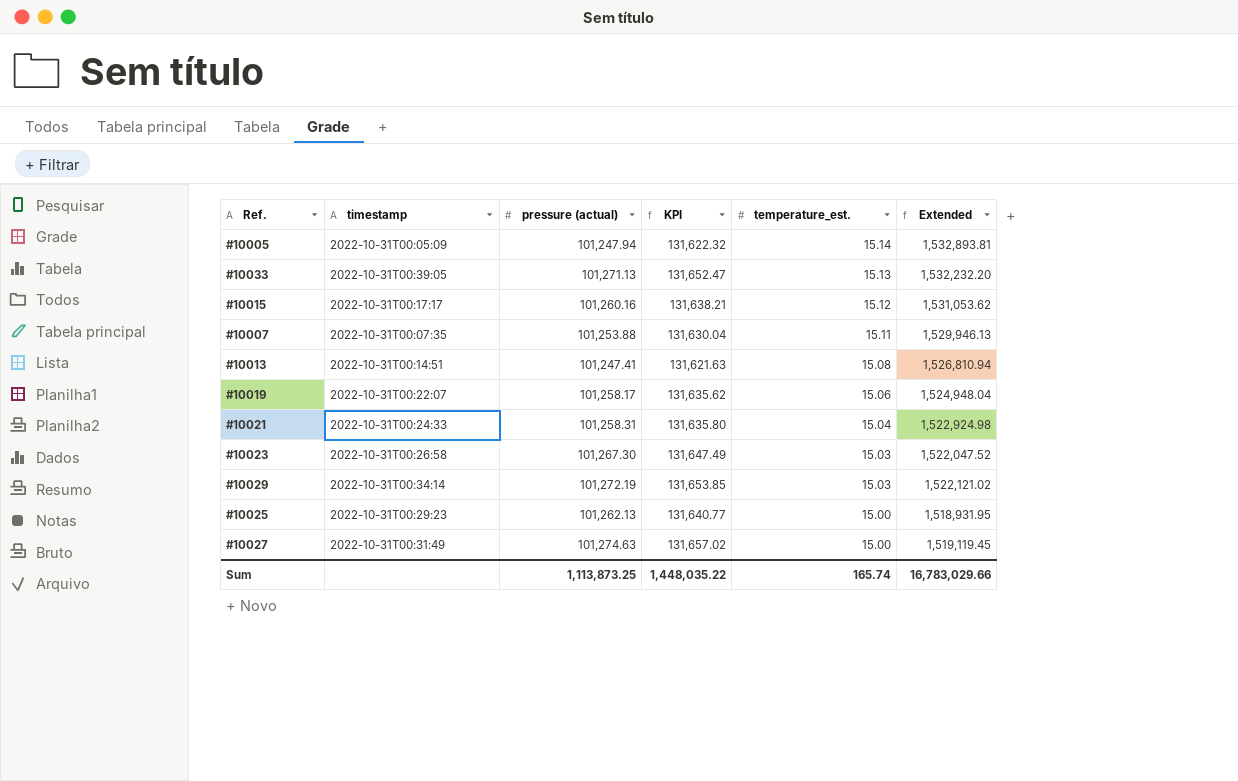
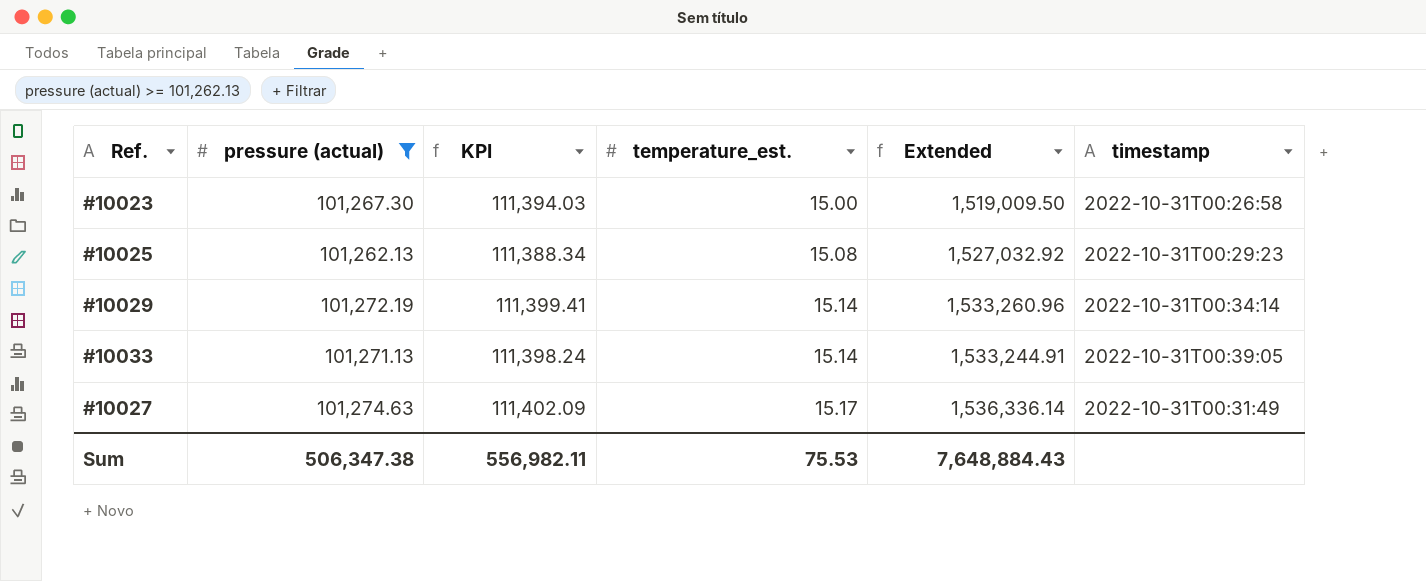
filter: none -> pressure (actual) >= 101,262.13
row order: temperature_est. descending -> temperature_est. ascending
column KPI | formula: [pressure (actual)] * 1.3 -> [pressure (actual)] * 1.1
column timestamp | position: 2 -> 6
#10023 | temperature_est.: 15.03 -> 15.00
#10023 | Extended: 1,522,047.52 -> 1,519,009.50
#10025 | temperature_est.: 15.00 -> 15.08
#10025 | Extended: 1,518,931.95 -> 1,527,032.92
#10029 | temperature_est.: 15.03 -> 15.14
#10029 | Extended: 1,522,121.02 -> 1,533,260.96
#10033 | temperature_est.: 15.13 -> 15.14
#10033 | Extended: 1,532,232.20 -> 1,533,244.91
#10027 | temperature_est.: 15.00 -> 15.17
#10027 | Extended: 1,519,119.45 -> 1,536,336.14
Sum | pressure (actual): 1,113,873.25 -> 506,347.38
Sum | KPI: 1,448,035.22 -> 556,982.11
Sum | temperature_est.: 165.74 -> 75.53
Sum | Extended: 16,783,029.66 -> 7,648,884.43

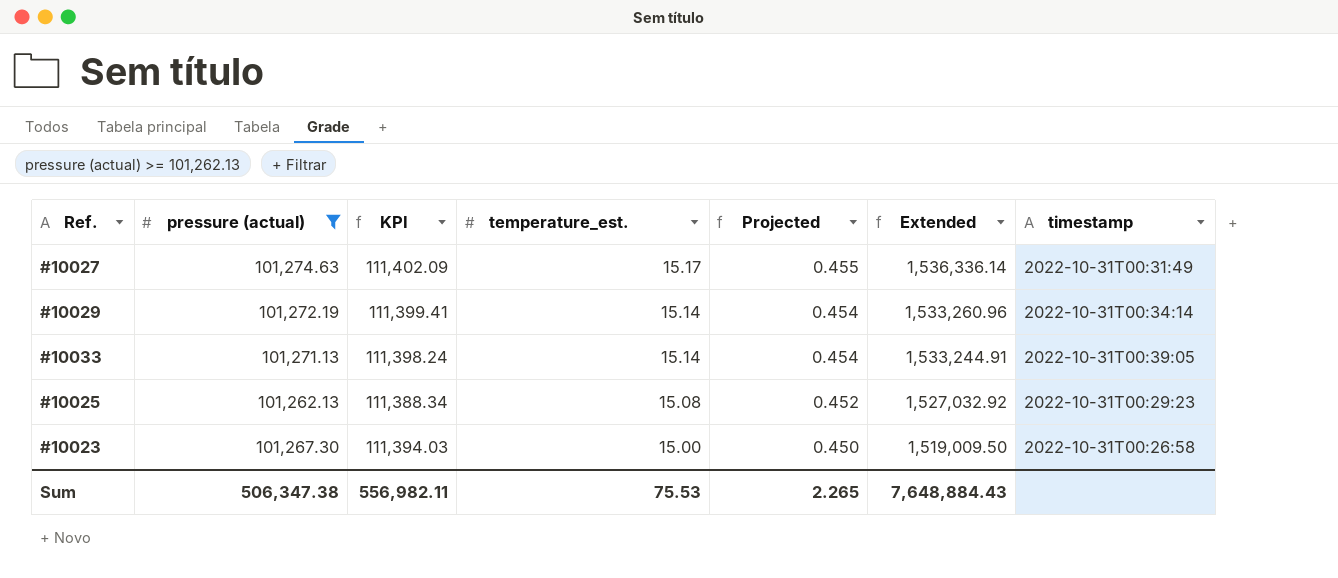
row order: temperature_est. ascending -> temperature_est. descending
column Projected | formula: none -> [temperature_est.] * 0.03

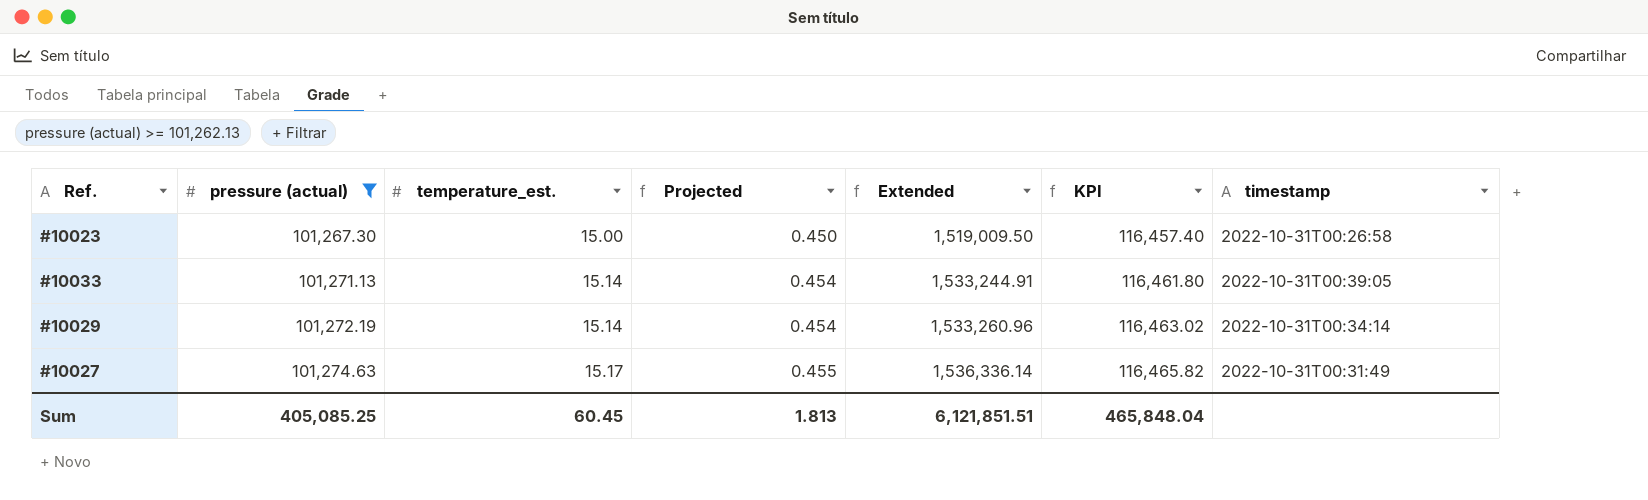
row order: temperature_est. descending -> pressure (actual) ascending
column KPI | formula: [pressure (actual)] * 1.1 -> [pressure (actual)] * 1.15
column KPI | position: 3 -> 6
row #10025: 101,262.13 | 111,388.34 | 15.08 | 0.452 | 1,527,032.92 | 2022-10-31T00:29:23 -> none
Sum | pressure (actual): 506,347.38 -> 405,085.25
Sum | temperature_est.: 75.53 -> 60.45
Sum | Projected: 2.265 -> 1.813
Sum | Extended: 7,648,884.43 -> 6,121,851.51
Sum | KPI: 556,982.11 -> 465,848.04

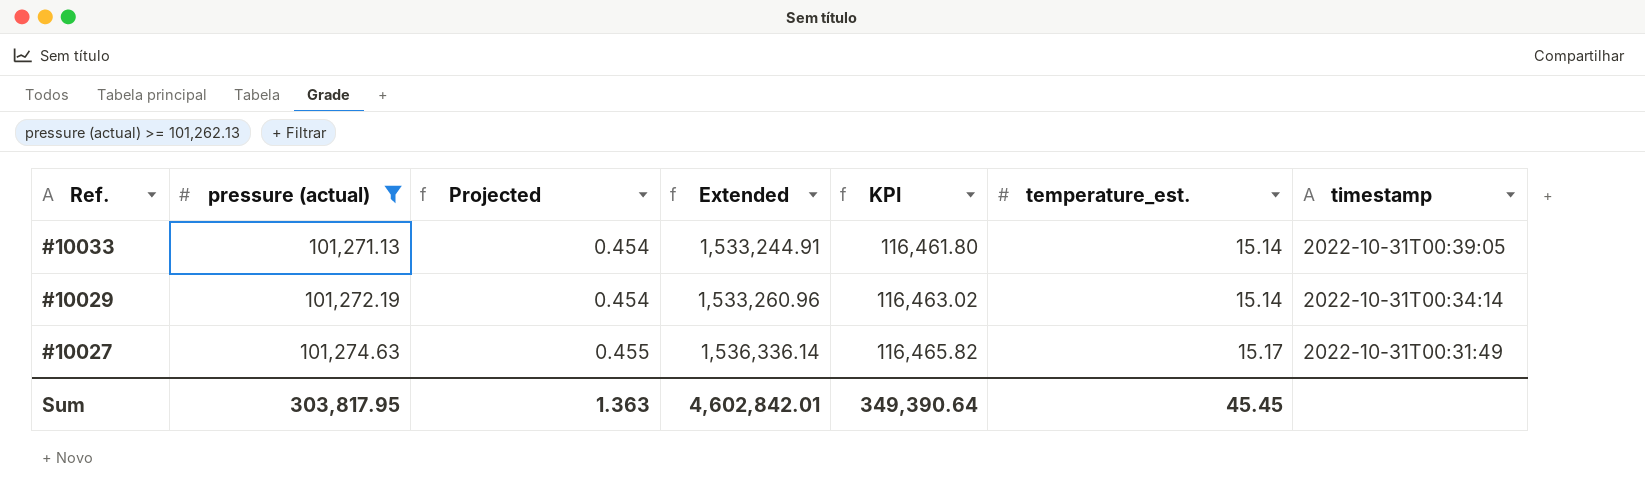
column temperature_est. | position: 3 -> 6
row #10023: 101,267.30 | 15.00 | 0.450 | 1,519,009.50 | 116,457.40 | 2022-10-31T00:26:58 -> none
Sum | pressure (actual): 405,085.25 -> 303,817.95
Sum | Projected: 1.813 -> 1.363
Sum | Extended: 6,121,851.51 -> 4,602,842.01
Sum | KPI: 465,848.04 -> 349,390.64
Sum | temperature_est.: 60.45 -> 45.45

